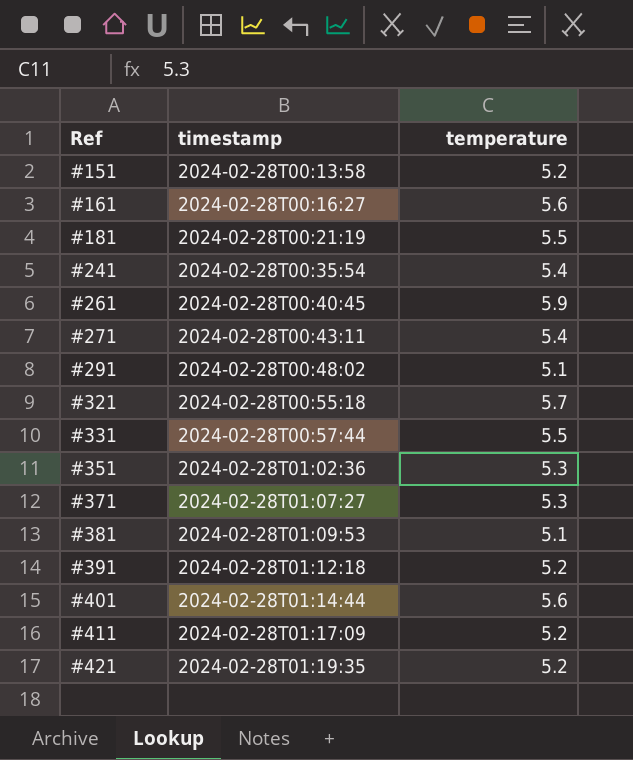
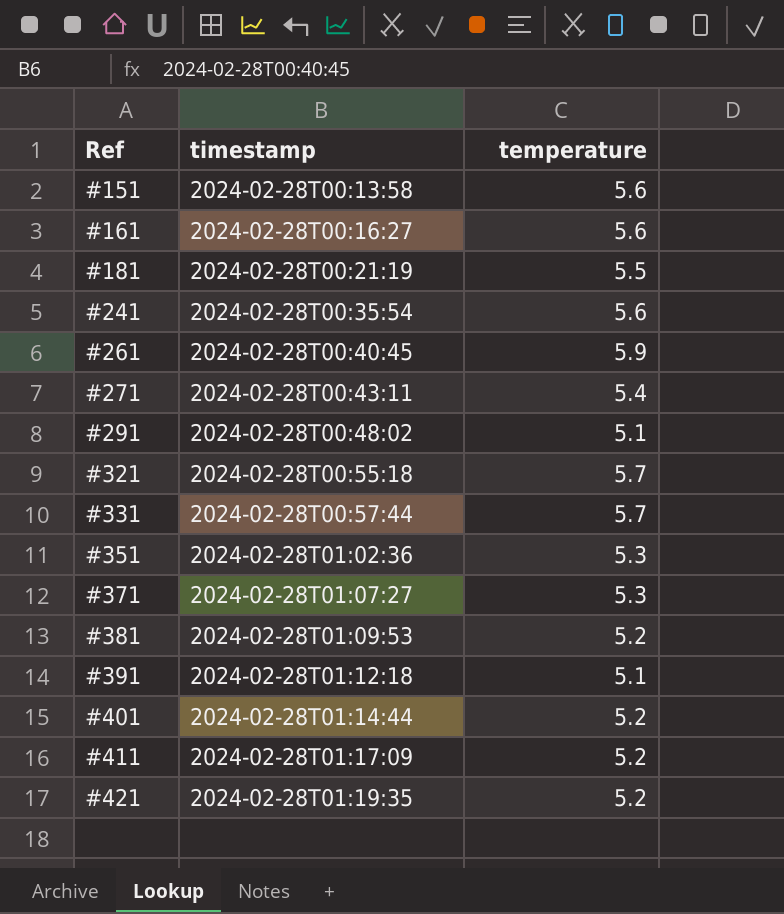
#151 | temperature: 5.2 -> 5.6
#241 | temperature: 5.4 -> 5.6
#331 | temperature: 5.5 -> 5.7
#381 | temperature: 5.1 -> 5.2
#391 | temperature: 5.2 -> 5.1
#401 | temperature: 5.6 -> 5.2

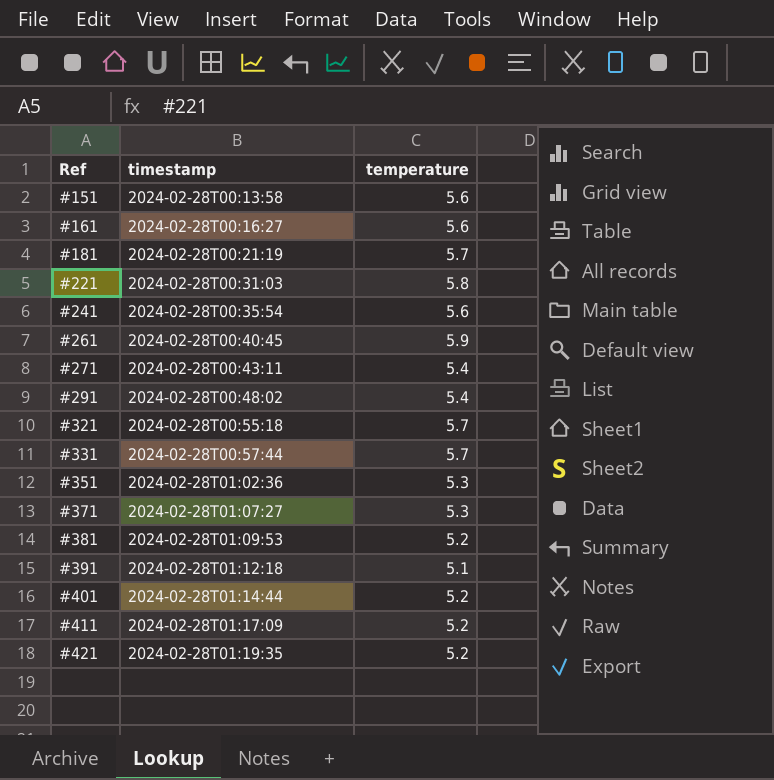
#181 | temperature: 5.5 -> 5.7
row #221: none -> 2024-02-28T00:31:03 | 5.8
#291 | temperature: 5.1 -> 5.4

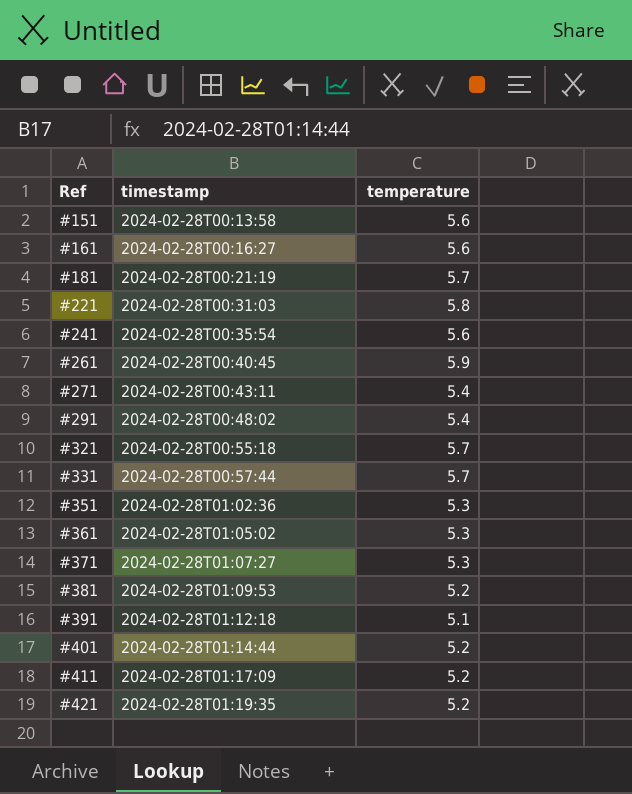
row #361: none -> 2024-02-28T01:05:02 | 5.3

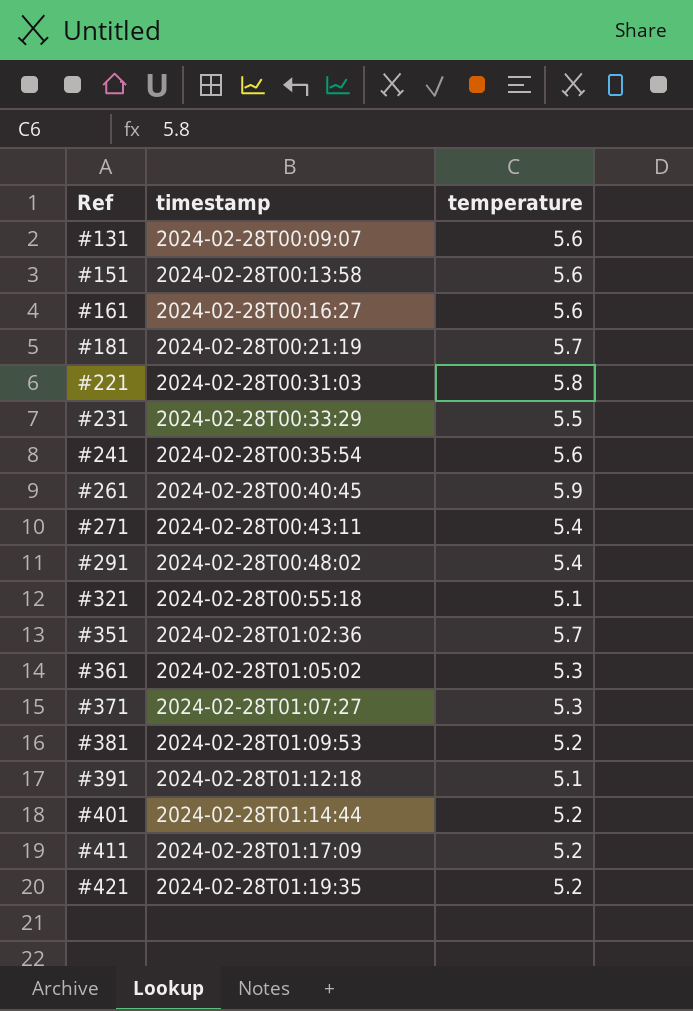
row #331: 2024-02-28T00:57:44 | 5.7 -> none
row #131: none -> 2024-02-28T00:09:07 | 5.6
row #231: none -> 2024-02-28T00:33:29 | 5.5
#321 | temperature: 5.7 -> 5.1
#351 | temperature: 5.3 -> 5.7

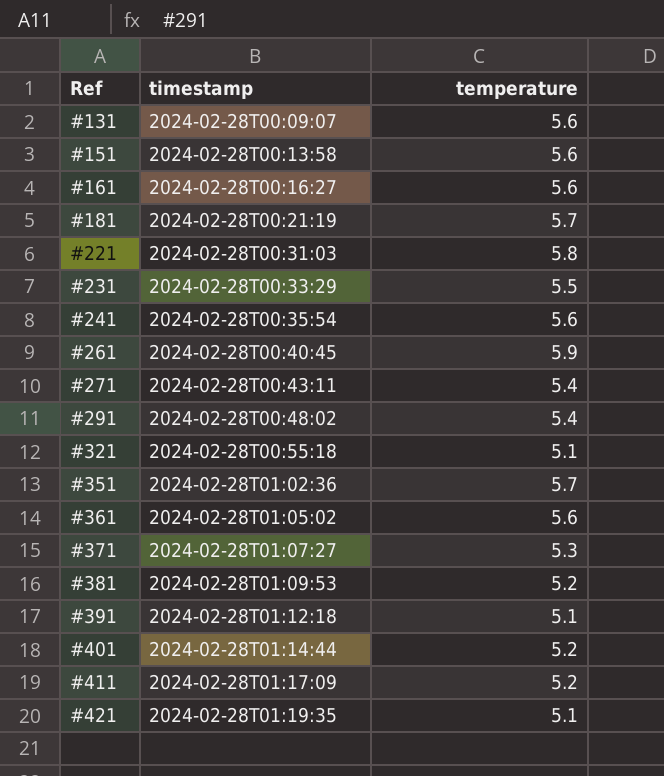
#361 | temperature: 5.3 -> 5.6
#421 | temperature: 5.2 -> 5.1

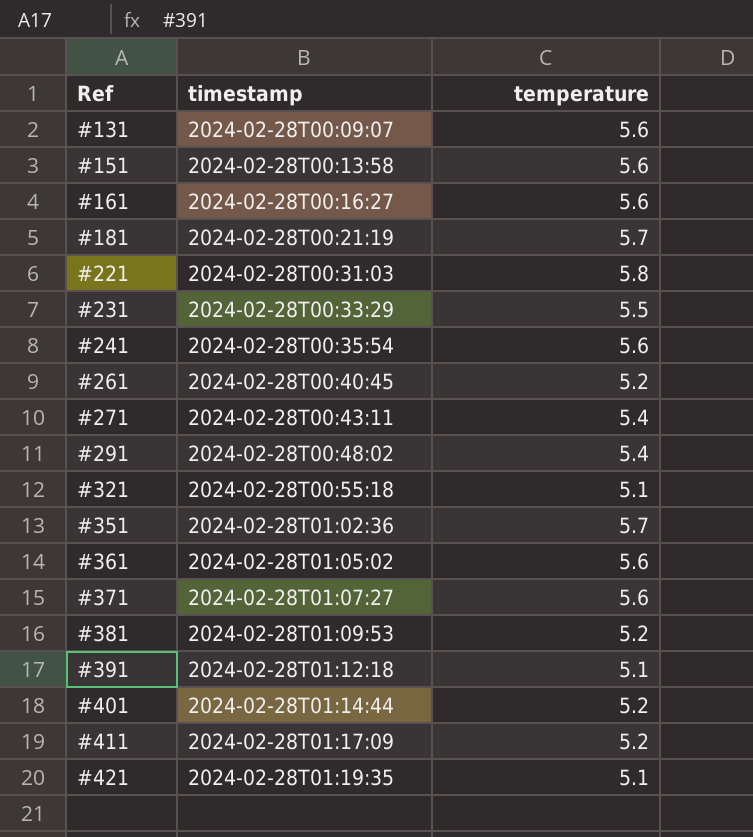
#261 | temperature: 5.9 -> 5.2
#371 | temperature: 5.3 -> 5.6

